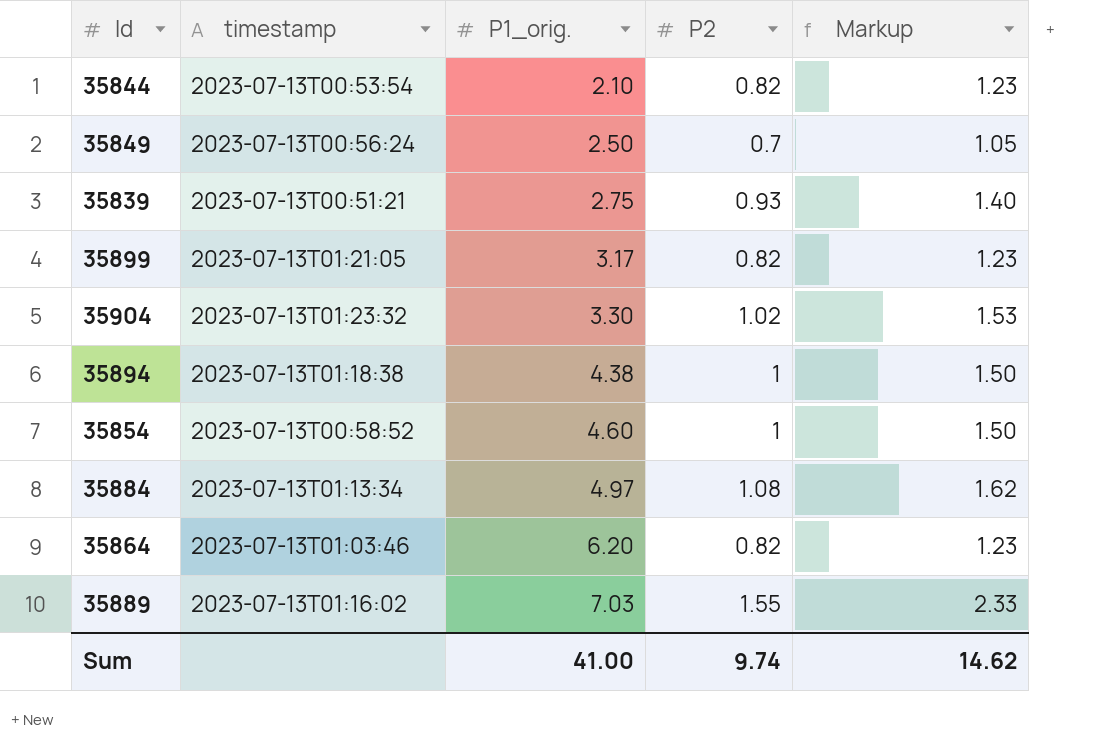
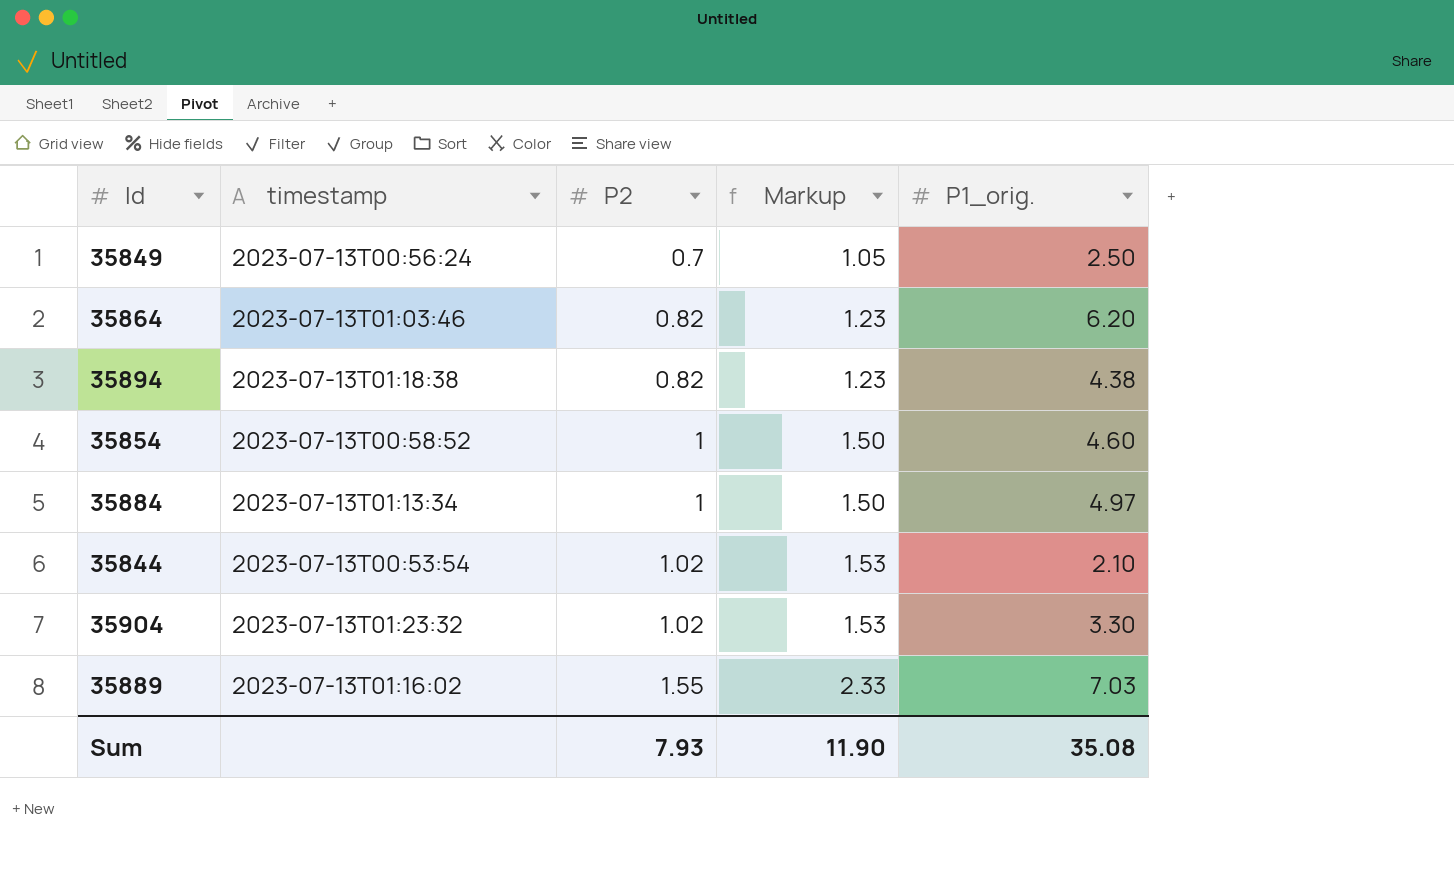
row order: P1_orig. ascending -> P2 ascending
column P1_orig. | position: 3 -> 5
row 35839: 2023-07-13T00:51:21 | 2.75 | 0.93 | 1.40 -> none
row 35899: 2023-07-13T01:21:05 | 3.17 | 0.82 | 1.23 -> none
35894 | P2: 1 -> 0.82
35894 | Markup: 1.50 -> 1.23
35884 | P2: 1.08 -> 1
35884 | Markup: 1.62 -> 1.50
35844 | P2: 0.82 -> 1.02
35844 | Markup: 1.23 -> 1.53
Sum | P2: 9.74 -> 7.93
Sum | Markup: 14.62 -> 11.90
Sum | P1_orig.: 41.00 -> 35.08

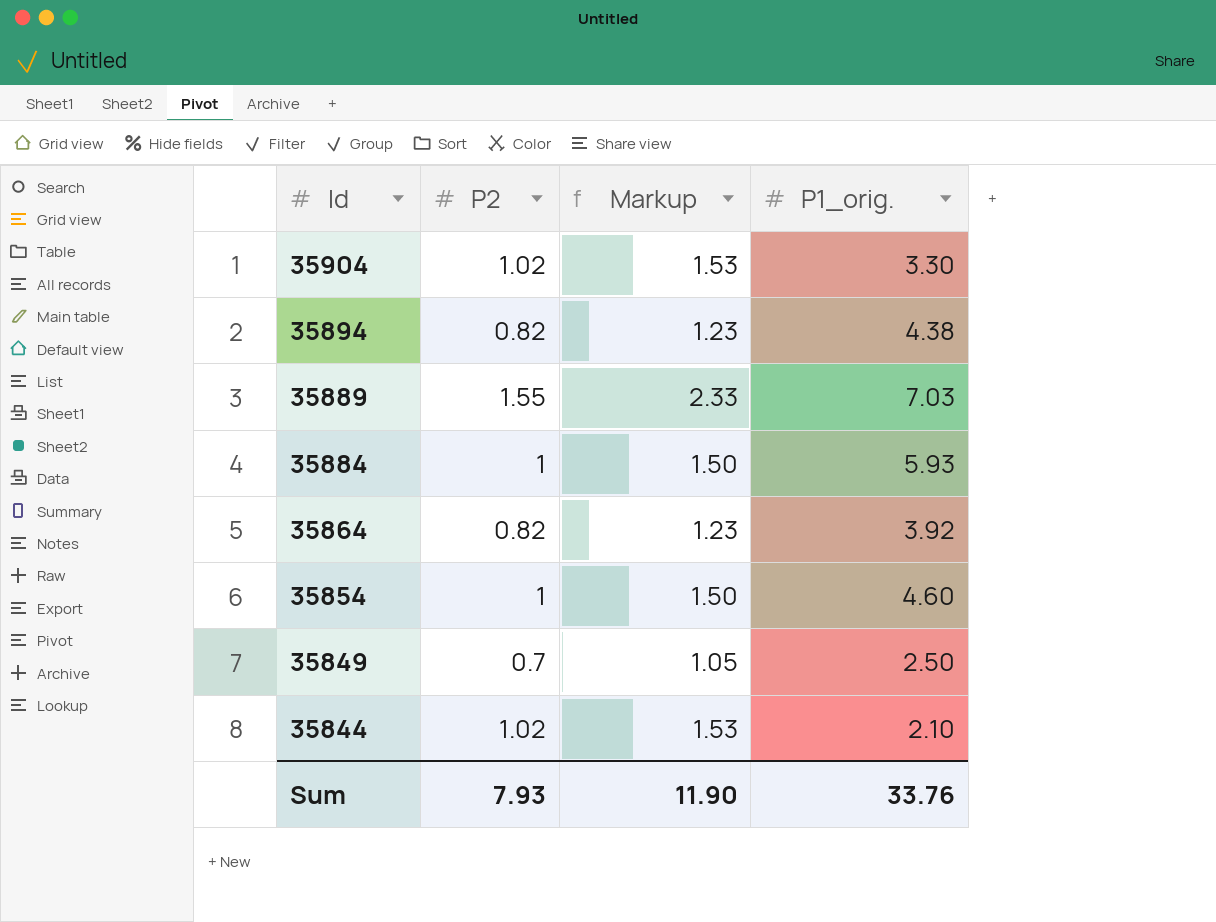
row order: P2 ascending -> Id descending
column timestamp | position: 2 -> none
35884 | P1_orig.: 4.97 -> 5.93
35864 | P1_orig.: 6.20 -> 3.92
Sum | P1_orig.: 35.08 -> 33.76

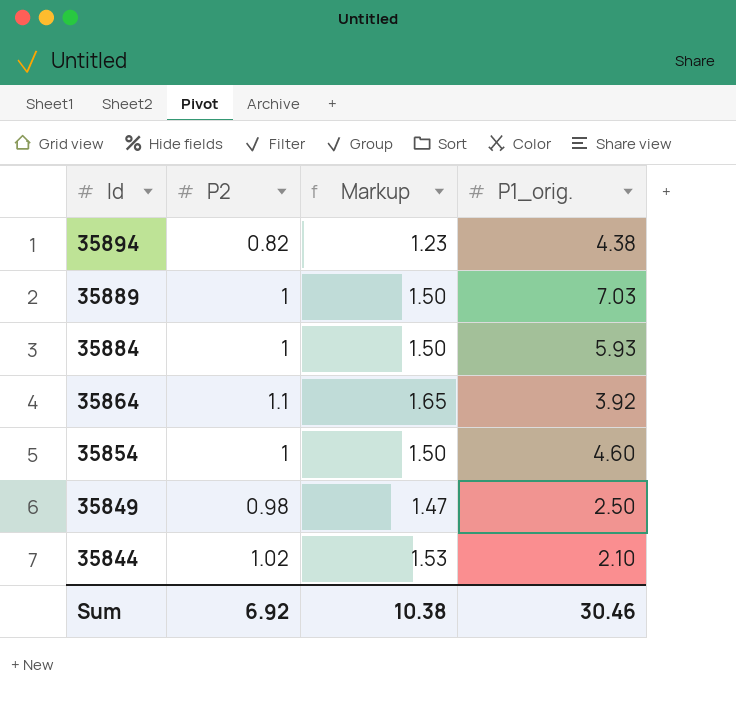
row 35904: 1.02 | 1.53 | 3.30 -> none
35889 | P2: 1.55 -> 1
35889 | Markup: 2.33 -> 1.50
35864 | P2: 0.82 -> 1.1
35864 | Markup: 1.23 -> 1.65
35849 | P2: 0.7 -> 0.98
35849 | Markup: 1.05 -> 1.47
Sum | P2: 7.93 -> 6.92
Sum | Markup: 11.90 -> 10.38
Sum | P1_orig.: 33.76 -> 30.46

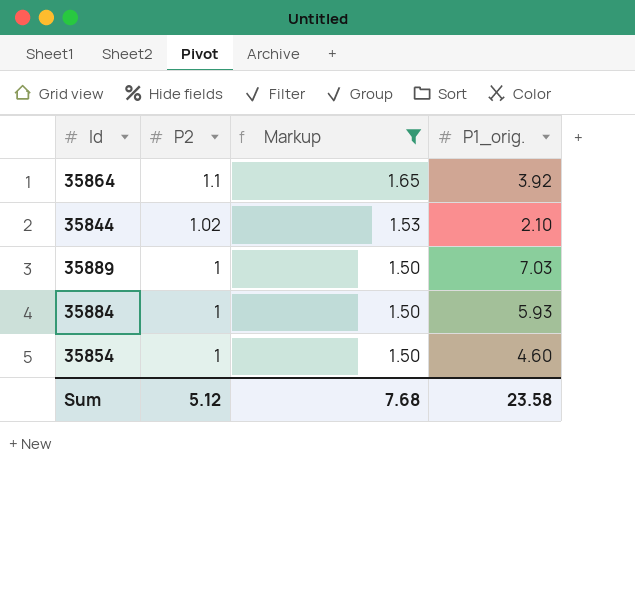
filter: none -> Markup >= 1.50
row order: Id descending -> P2 descending
Sum | P2: 6.92 -> 5.12
Sum | Markup: 10.38 -> 7.68
Sum | P1_orig.: 30.46 -> 23.58

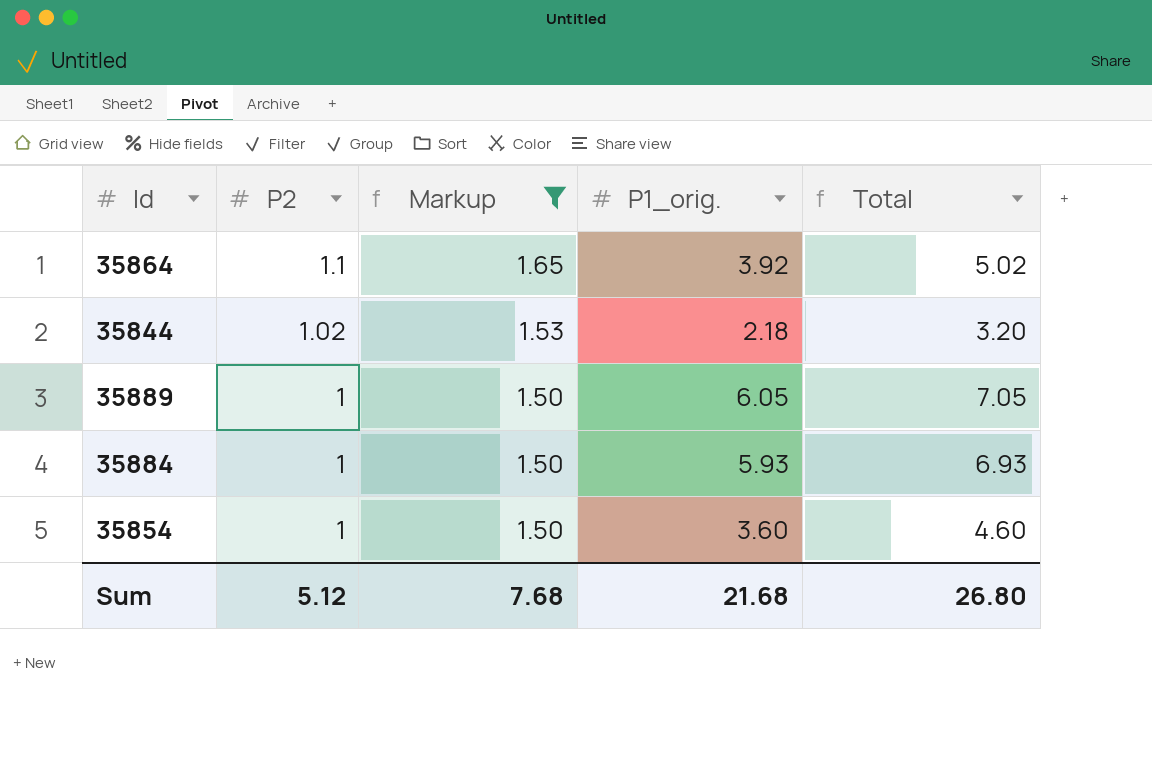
column Total | formula: none -> [P2] + [P1_orig.]
35844 | P1_orig.: 2.10 -> 2.18
35889 | P1_orig.: 7.03 -> 6.05
35854 | P1_orig.: 4.60 -> 3.60
Sum | P1_orig.: 23.58 -> 21.68

